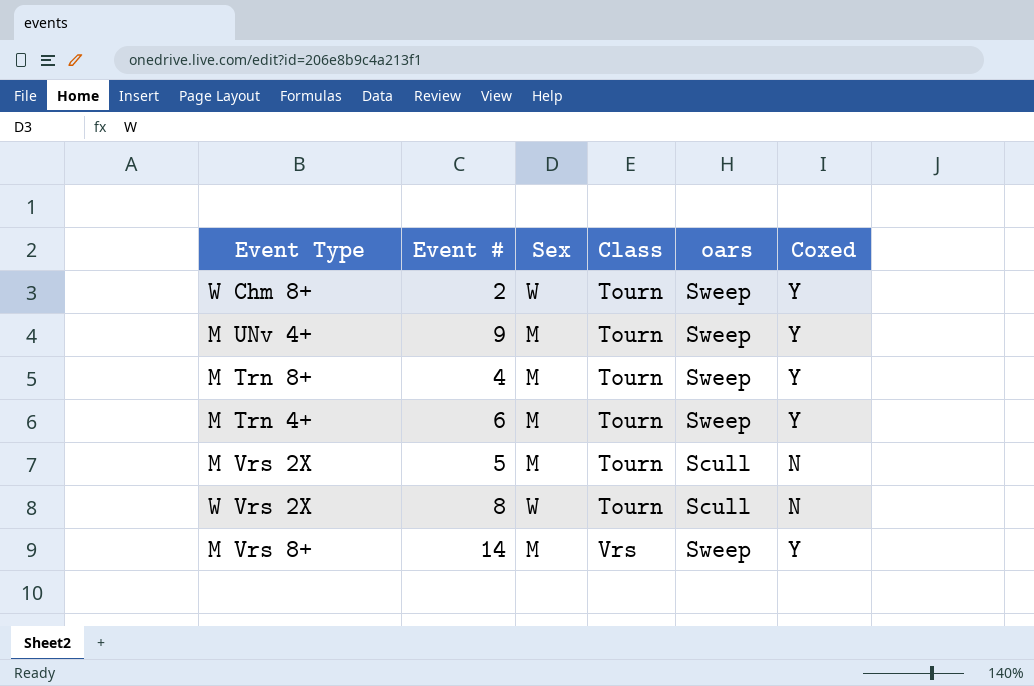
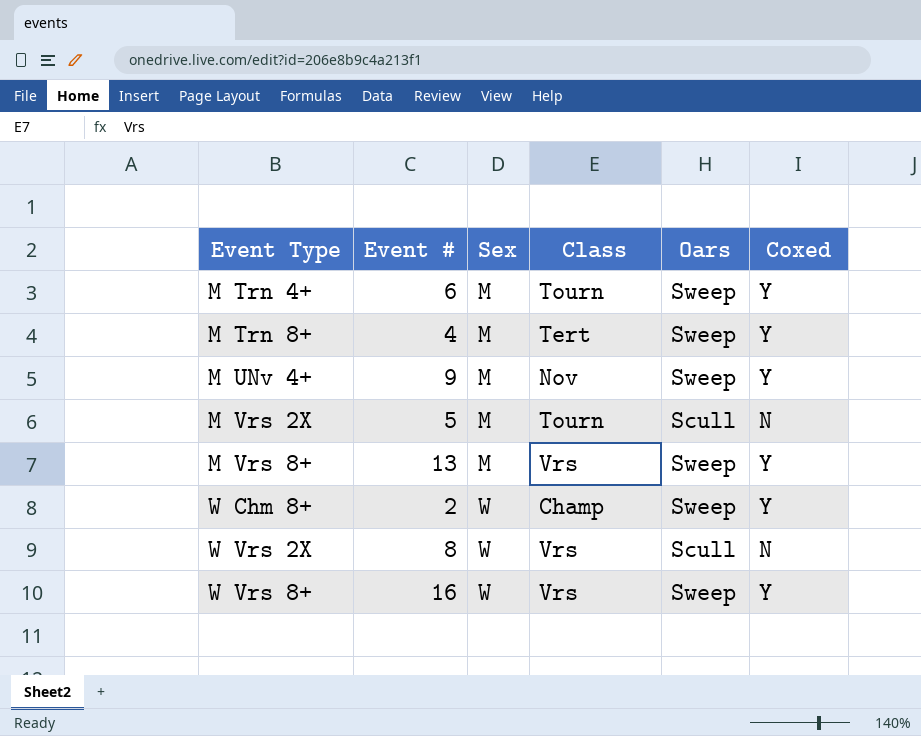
row order: Class ascending -> Event Type ascending
column name: oars -> Oars
M Trn 8+ | Class: Tourn -> Tert
M UNv 4+ | Class: Tourn -> Nov
M Vrs 8+ | Event #: 14 -> 13
W Chm 8+ | Class: Tourn -> Champ
W Vrs 2X | Class: Tourn -> Vrs
row W Vrs 8+: none -> 16 | W | Vrs | Sweep | Y

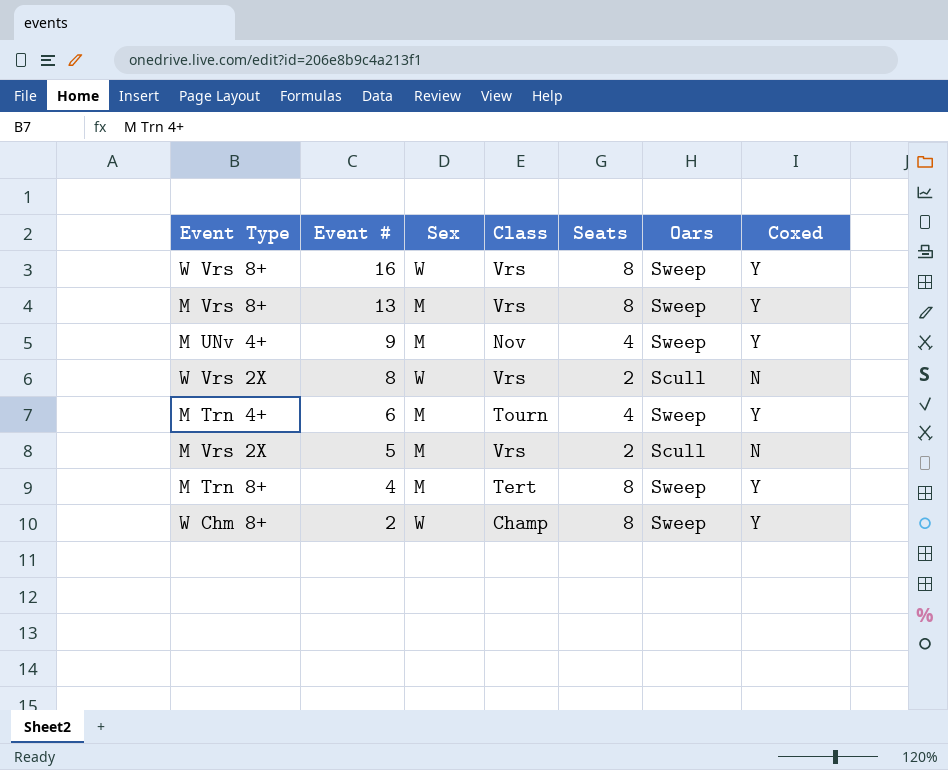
row order: Event Type ascending -> Event # descending
column Seats | position: none -> 5
M Vrs 2X | Class: Tourn -> Vrs

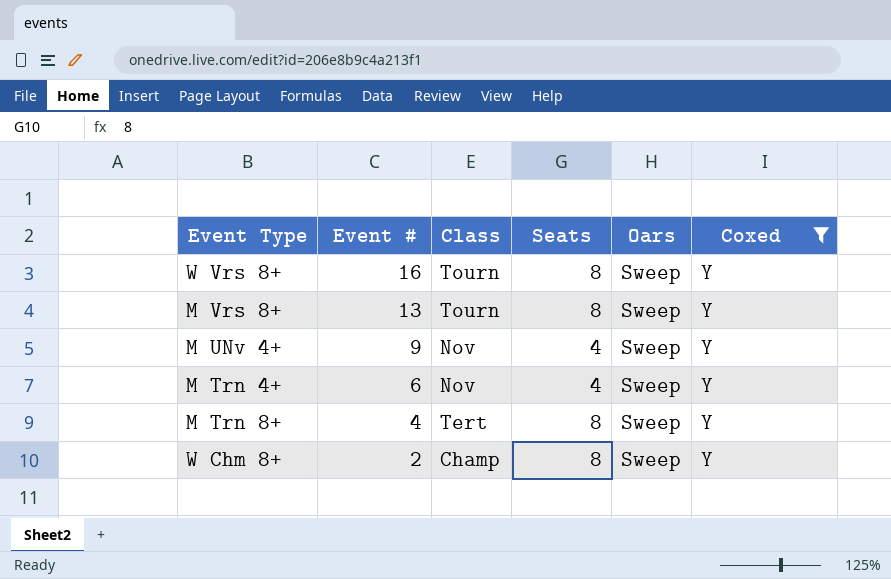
filter: none -> Coxed = Y
column Sex | position: 3 -> none
W Vrs 8+ | Class: Vrs -> Tourn
M Vrs 8+ | Class: Vrs -> Tourn
M Trn 4+ | Class: Tourn -> Nov

